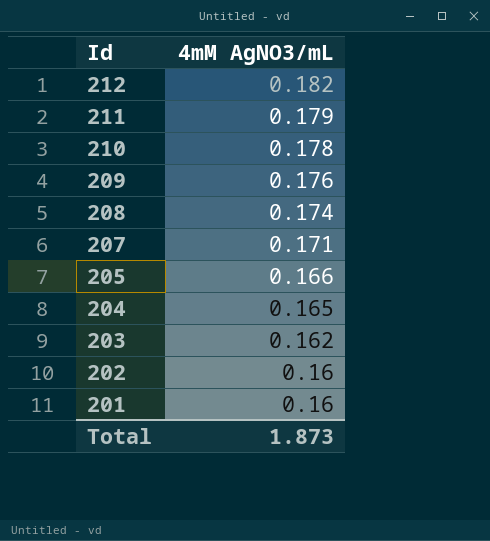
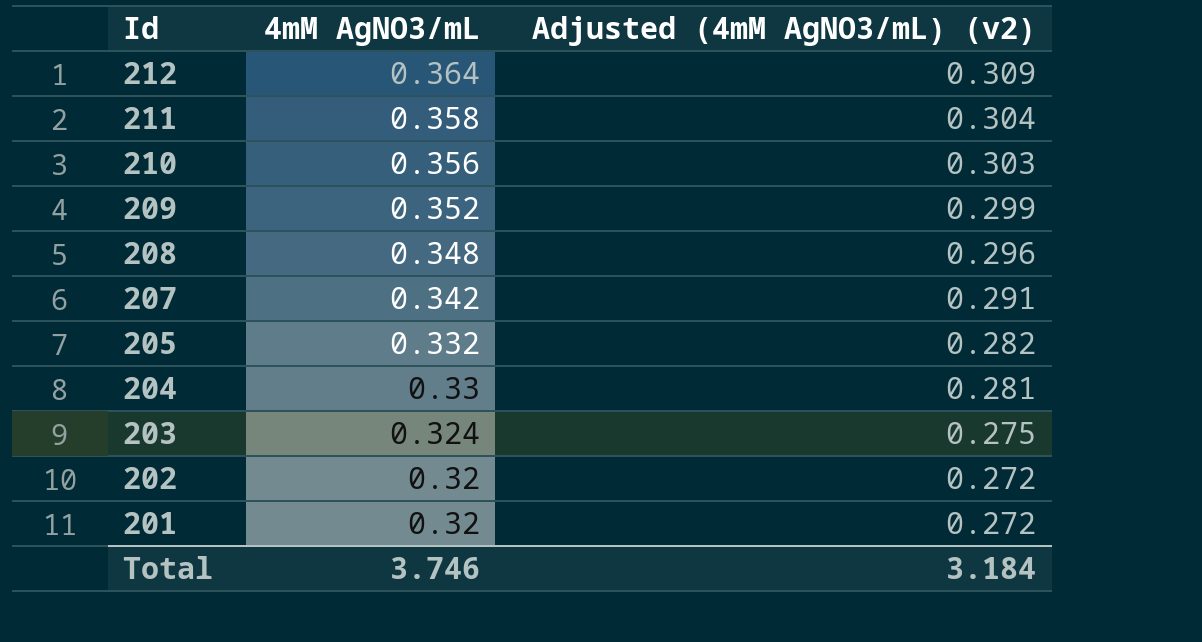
column Adjusted (4mM AgNO3/mL) (v2) | formula: none -> [4mM AgNO3/mL] * 0.85
212 | 4mM AgNO3/mL: 0.182 -> 0.364
211 | 4mM AgNO3/mL: 0.179 -> 0.358
210 | 4mM AgNO3/mL: 0.178 -> 0.356
209 | 4mM AgNO3/mL: 0.176 -> 0.352
208 | 4mM AgNO3/mL: 0.174 -> 0.348
207 | 4mM AgNO3/mL: 0.171 -> 0.342
205 | 4mM AgNO3/mL: 0.166 -> 0.332
204 | 4mM AgNO3/mL: 0.165 -> 0.33
203 | 4mM AgNO3/mL: 0.162 -> 0.324
202 | 4mM AgNO3/mL: 0.16 -> 0.32
201 | 4mM AgNO3/mL: 0.16 -> 0.32
Total | 4mM AgNO3/mL: 1.873 -> 3.746

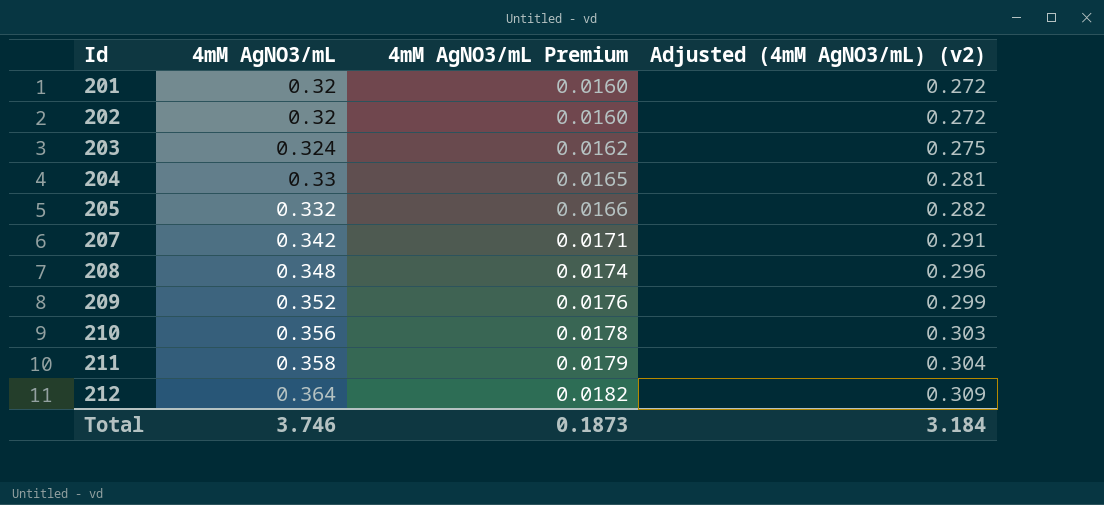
row order: Id descending -> Id ascending
column 4mM AgNO3/mL Premium | formula: none -> [4mM AgNO3/mL] * 0.05

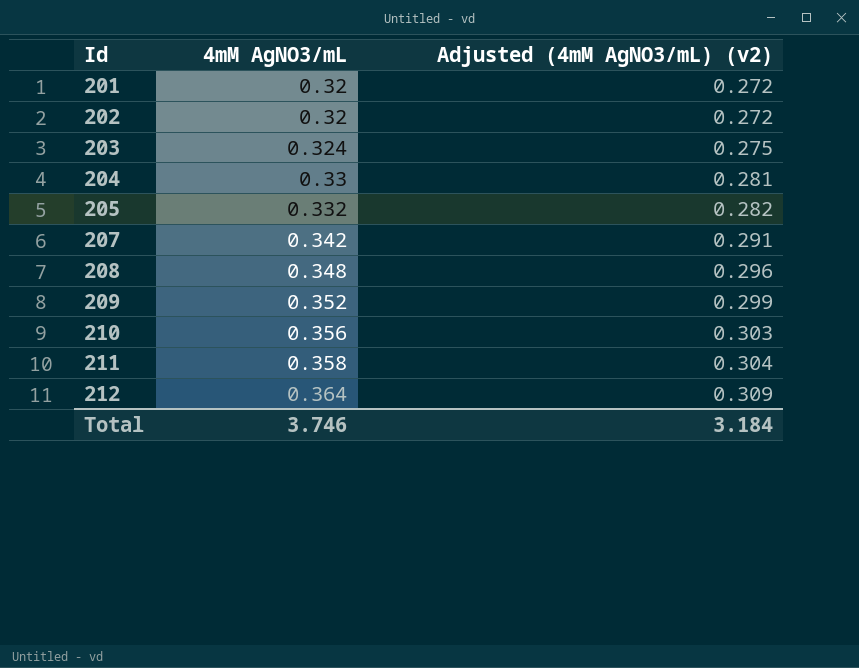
column 4mM AgNO3/mL Premium | formula: [4mM AgNO3/mL] * 0.05 -> none

